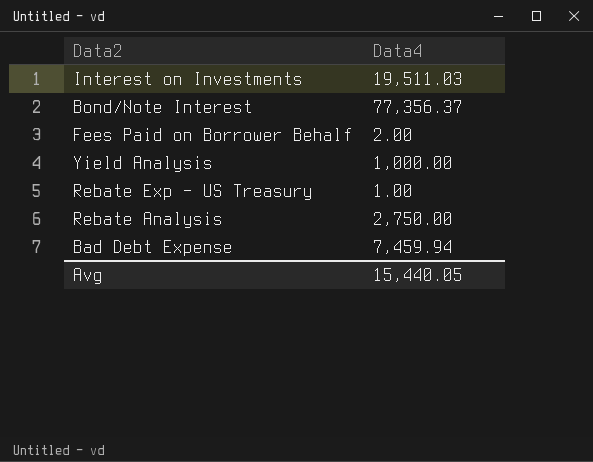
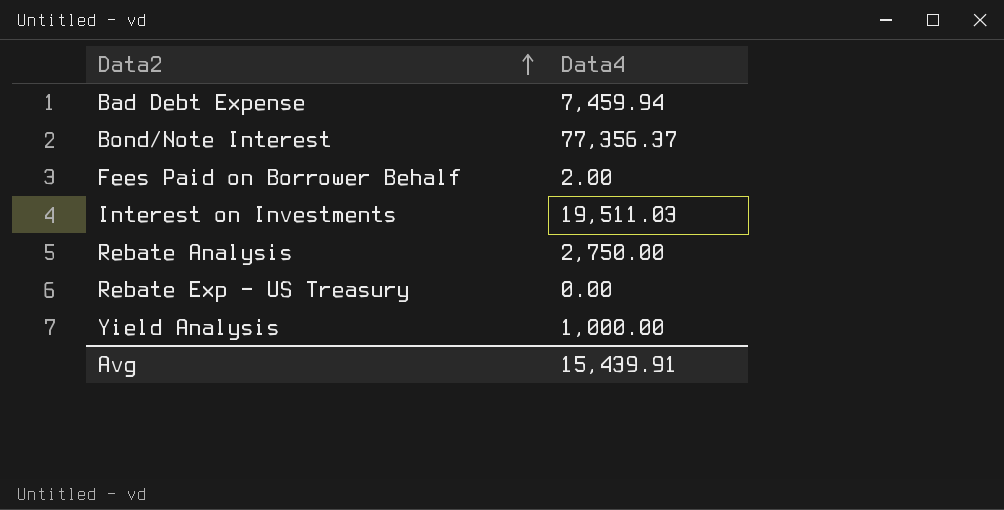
row order: none -> Data2 ascending
Rebate Exp - US Treasury | Data4: 1.00 -> 0.00
Avg | Data4: 15,440.05 -> 15,439.91

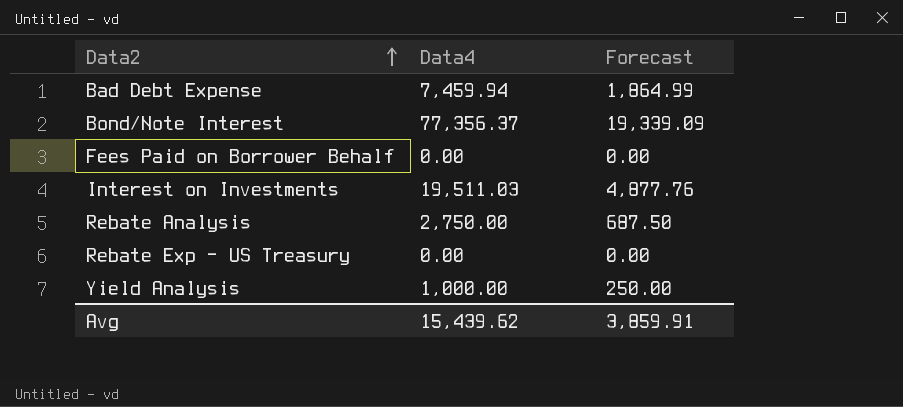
column Forecast | formula: none -> [Data4] * 0.25
Fees Paid on Borrower Behalf | Data4: 2.00 -> 0.00
Avg | Data4: 15,439.91 -> 15,439.62

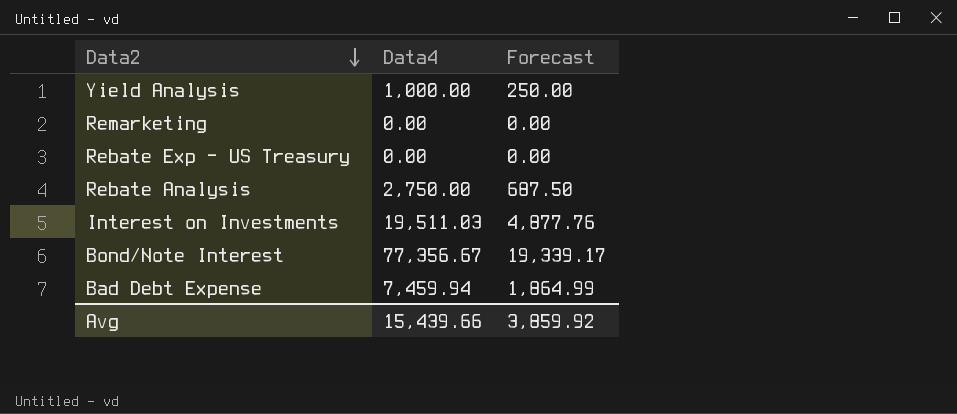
row order: Data2 ascending -> Data2 descending
row Fees Paid on Borrower Behalf: 0.00 | 0.00 -> none
row Remarketing: none -> 0.00 | 0.00
Bond/Note Interest | Data4: 77,356.37 -> 77,356.67
Bond/Note Interest | Forecast: 19,339.09 -> 19,339.17
Avg | Data4: 15,439.62 -> 15,439.66
Avg | Forecast: 3,859.91 -> 3,859.92

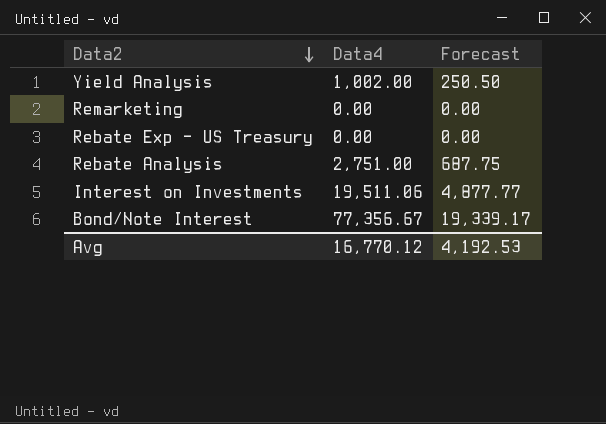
row Bad Debt Expense: 7,459.94 | 1,864.99 -> none
Yield Analysis | Data4: 1,000.00 -> 1,002.00
Yield Analysis | Forecast: 250.00 -> 250.50
Rebate Analysis | Data4: 2,750.00 -> 2,751.00
Rebate Analysis | Forecast: 687.50 -> 687.75
Interest on Investments | Data4: 19,511.03 -> 19,511.06
Interest on Investments | Forecast: 4,877.76 -> 4,877.77
Avg | Data4: 15,439.66 -> 16,770.12
Avg | Forecast: 3,859.92 -> 4,192.53

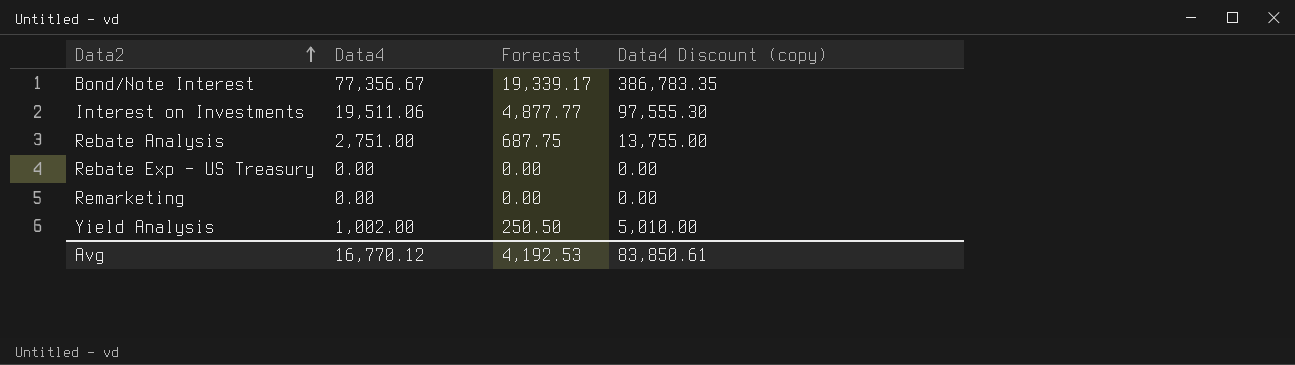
row order: Data2 descending -> Data2 ascending
column Data4 Discount (copy) | formula: none -> [Data4] * 5

